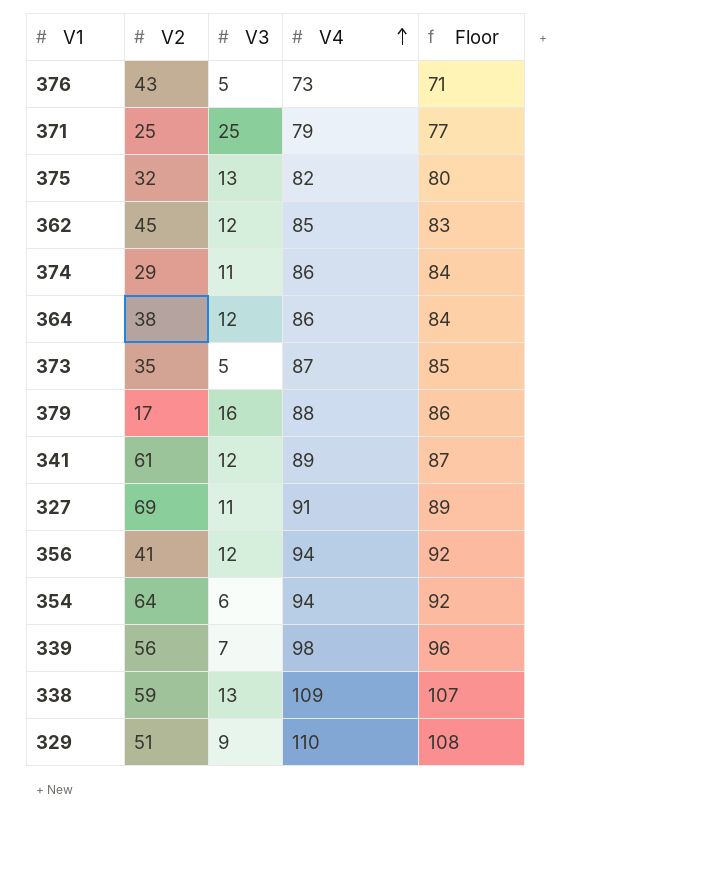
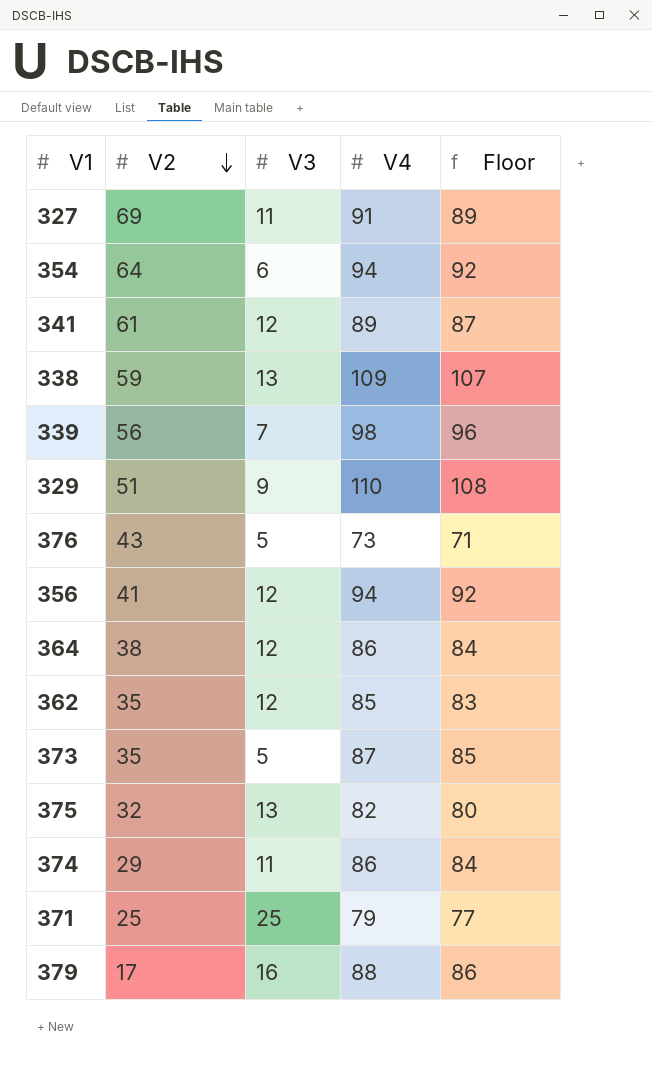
row order: V4 ascending -> V2 descending
362 | V2: 45 -> 35

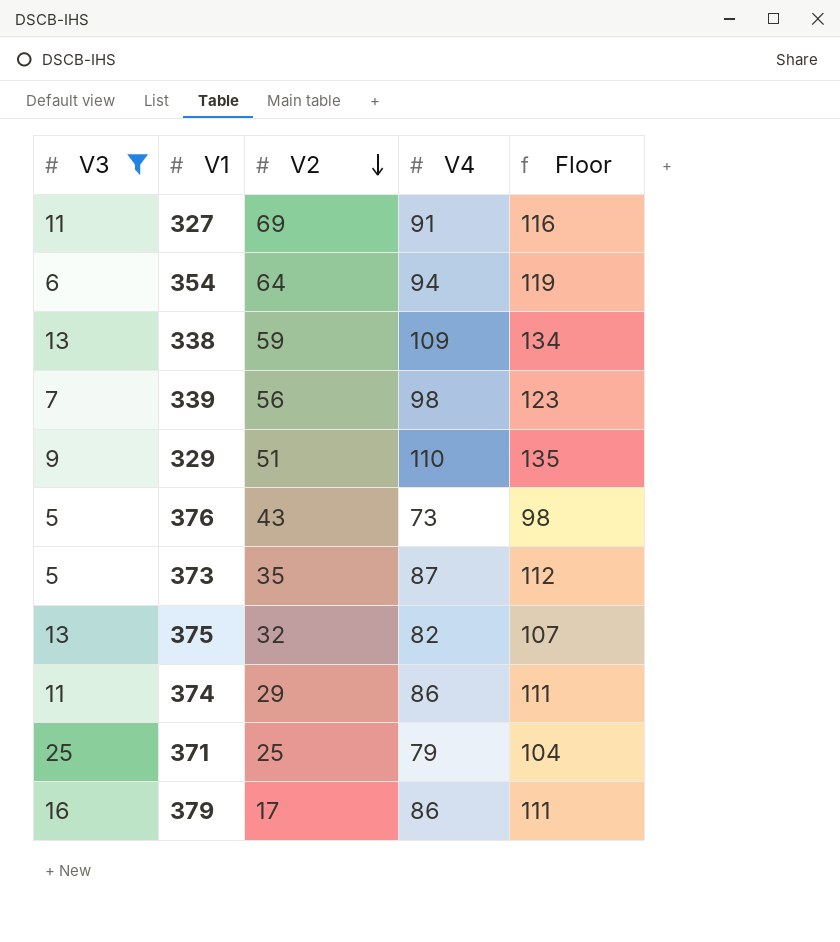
filter: none -> V3 != 12
column V3 | position: 3 -> 1
column Floor | formula: [V4] - 2 -> [V4] + 25
379 | V4: 88 -> 86

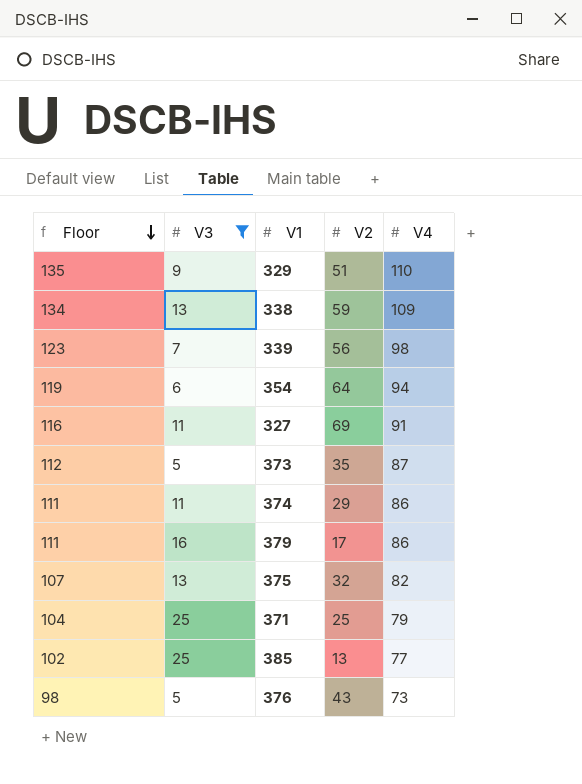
row order: V2 descending -> Floor descending
column Floor | position: 5 -> 1
row 385: none -> 102 | 25 | 13 | 77

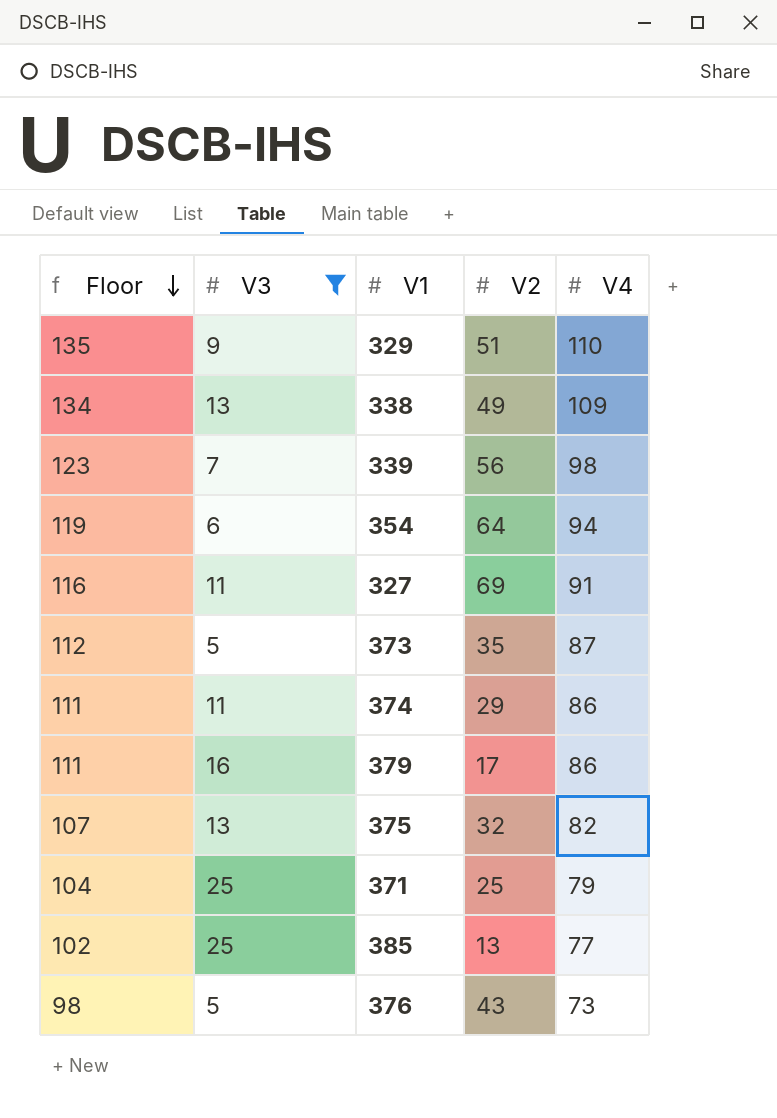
338 | V2: 59 -> 49

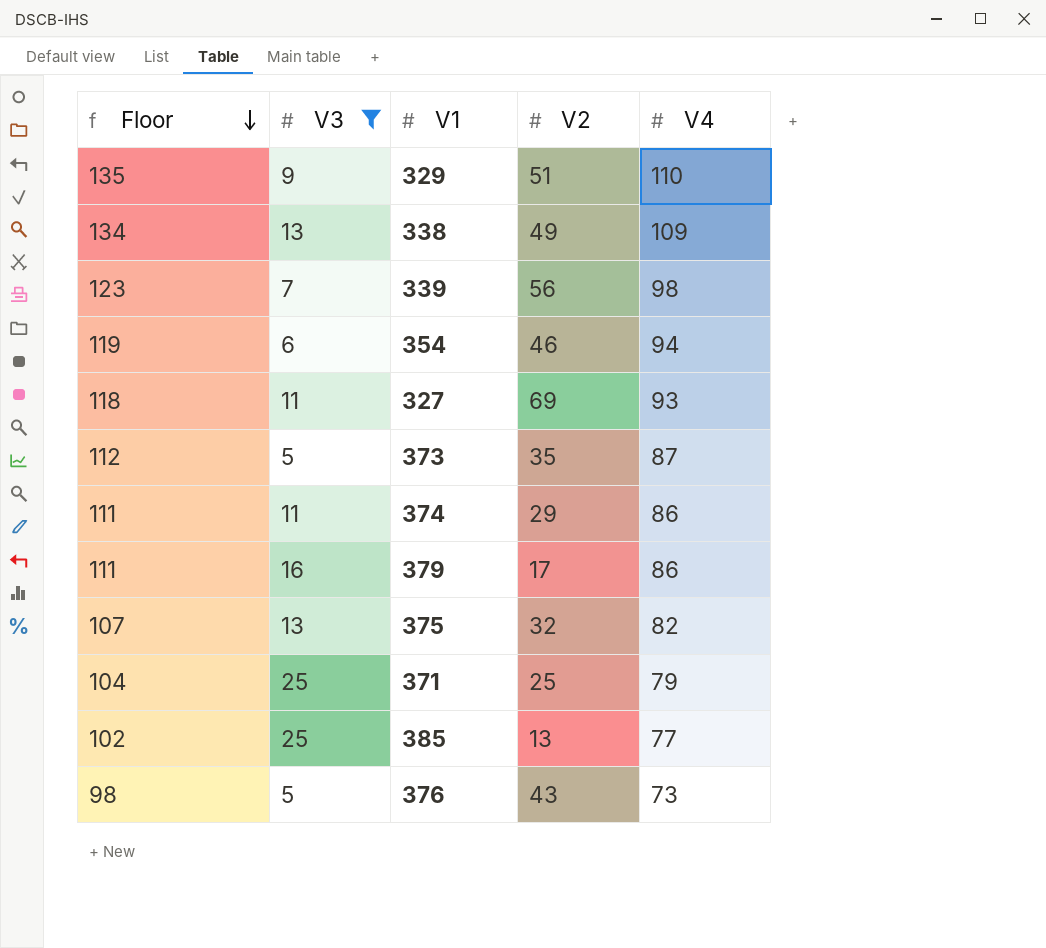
354 | V2: 64 -> 46
327 | Floor: 116 -> 118
327 | V4: 91 -> 93

